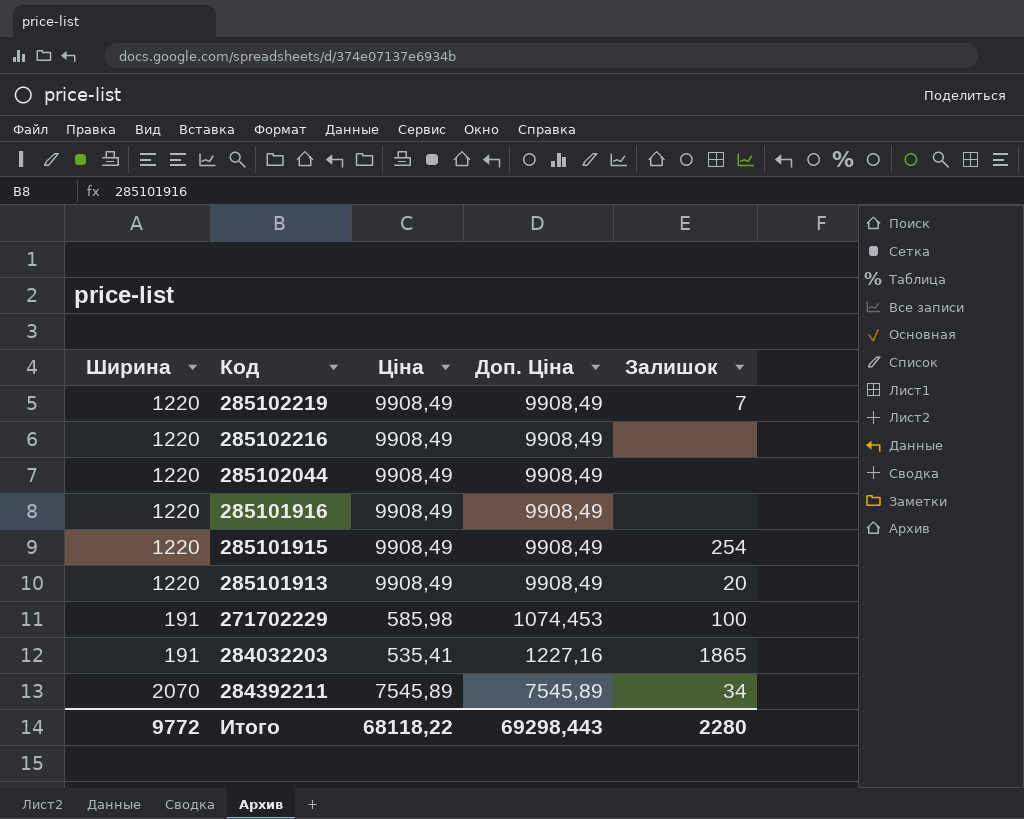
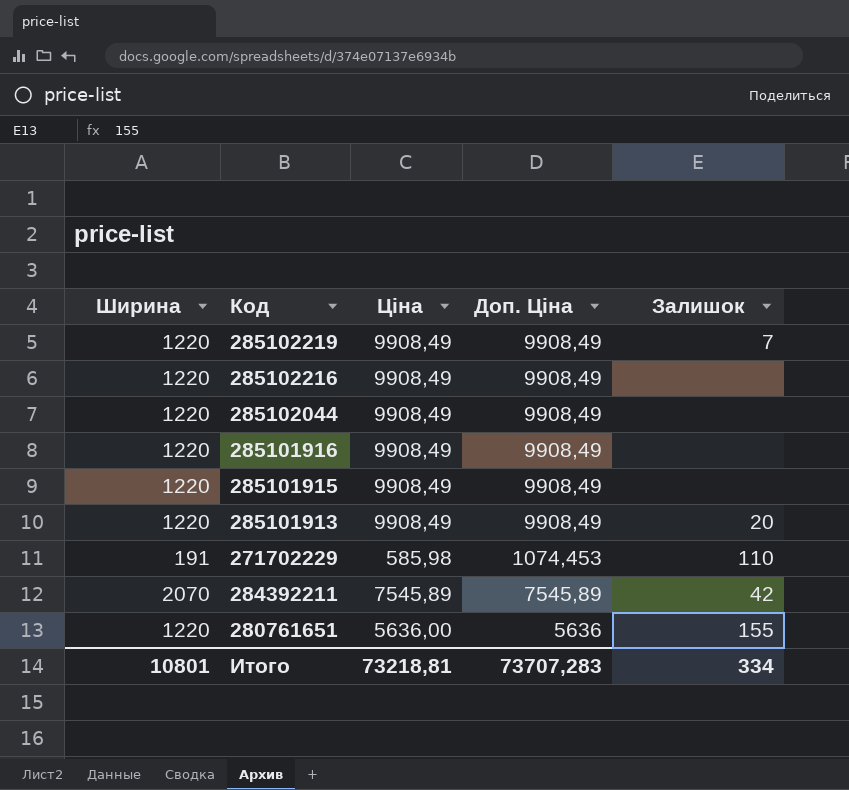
row 284032203: 191 | 535,41 | 1227,16 | 1865 -> none
285101915 | Залишок: 254 -> none
271702229 | Залишок: 100 -> 110
284392211 | Залишок: 34 -> 42
row 280761651: none -> 1220 | 5636,00 | 5636 | 155
Итого | Ширина: 9772 -> 10801
Итого | Ціна: 68118,22 -> 73218,81
Итого | Доп. Ціна: 69298,443 -> 73707,283
Итого | Залишок: 2280 -> 334

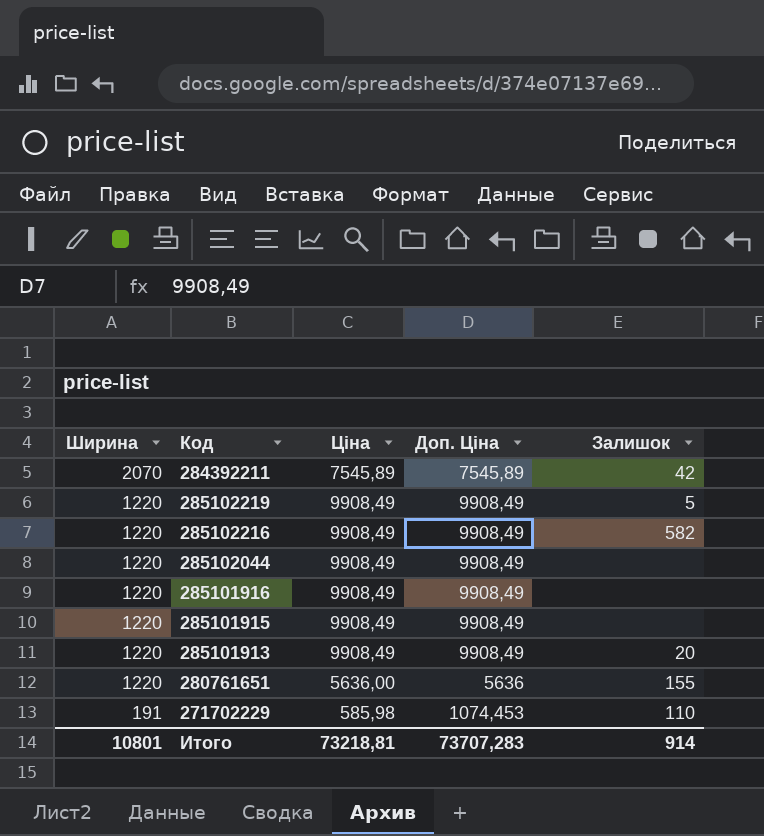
row order: none -> Ширина descending
285102219 | Залишок: 7 -> 5
285102216 | Залишок: none -> 582
Итого | Залишок: 334 -> 914

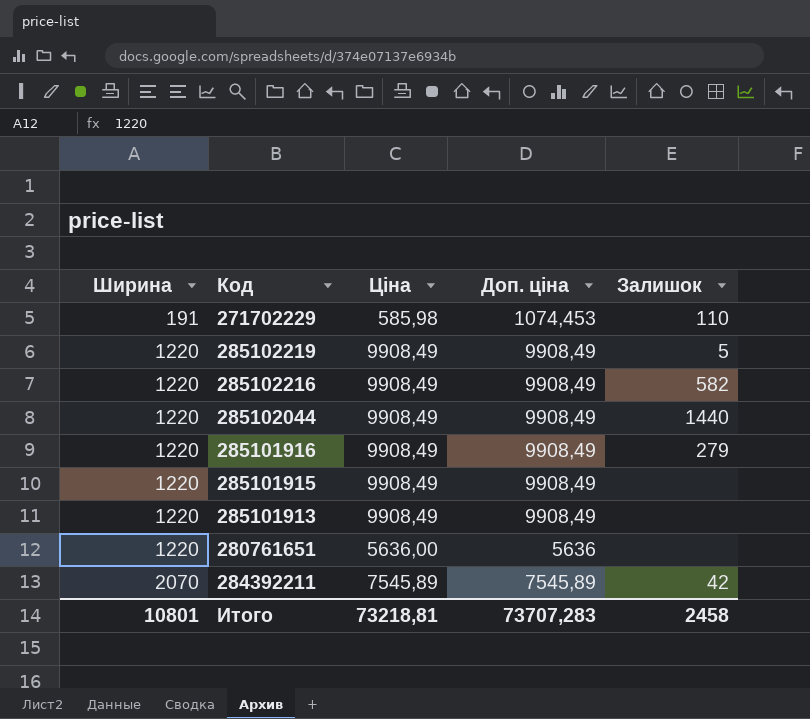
row order: Ширина descending -> Ширина ascending
column name: Доп. Ціна -> Доп. ціна
285102044 | Залишок: none -> 1440
285101916 | Залишок: none -> 279
285101913 | Залишок: 20 -> none
280761651 | Залишок: 155 -> none
Итого | Залишок: 914 -> 2458

